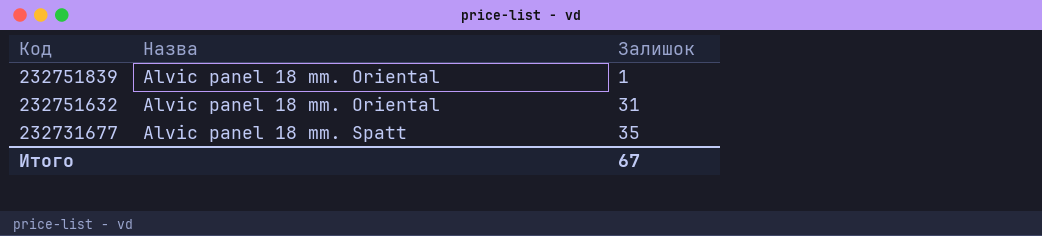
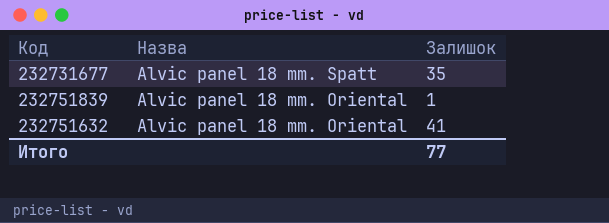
row order: Код descending -> Назва descending
232751632 | Залишок: 31 -> 41
Итого | Залишок: 67 -> 77

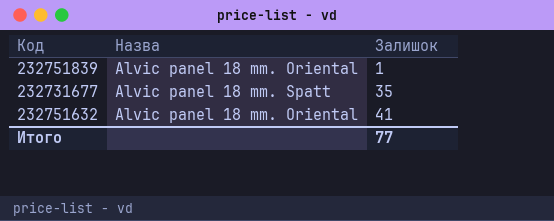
row order: Назва descending -> Залишок ascending

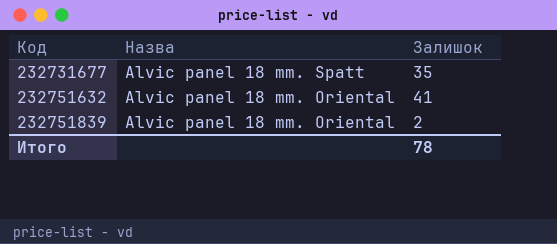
row order: Залишок ascending -> Код ascending
232751839 | Залишок: 1 -> 2
Итого | Залишок: 77 -> 78

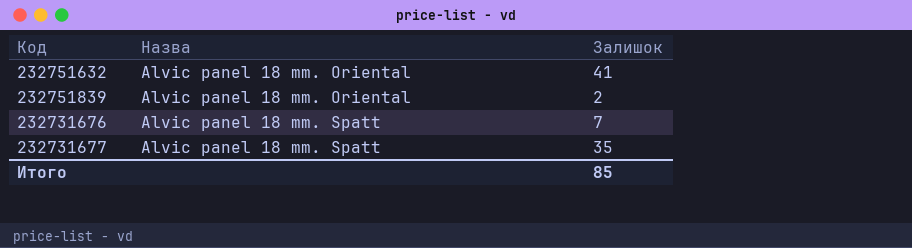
row order: Код ascending -> Назва ascending
row 232731676: none -> Alvic panel 18 mm. Spatt | 7
Итого | Залишок: 78 -> 85

